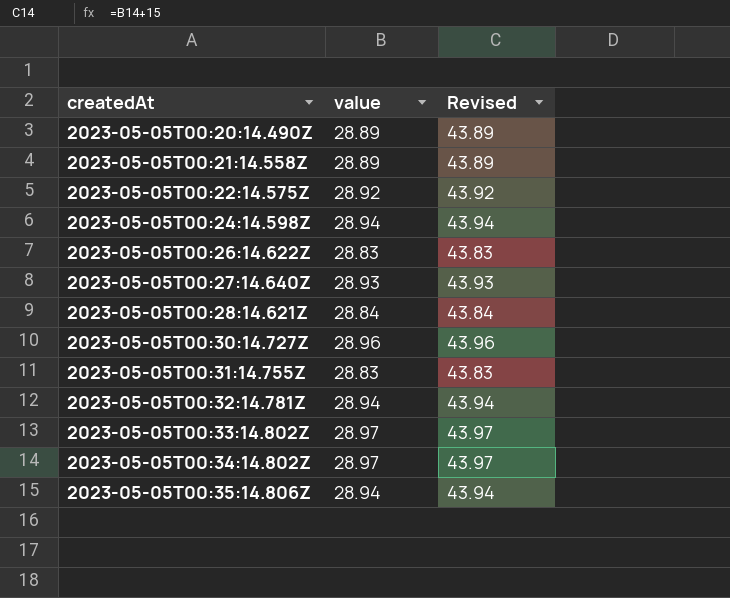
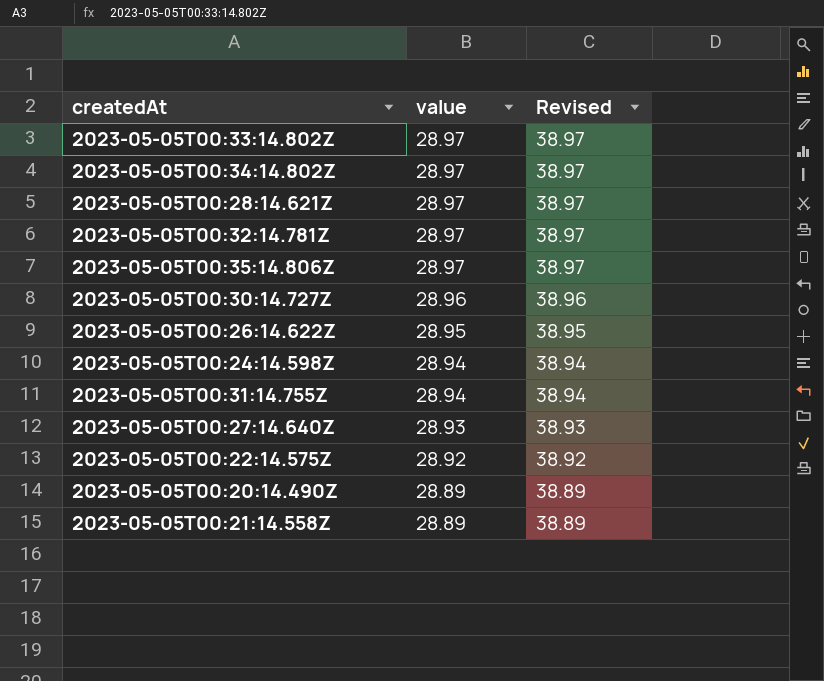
row order: createdAt ascending -> value descending
column Revised | formula: [value] + 15 -> [value] + 10
2023-05-05T00:28:14.621Z | value: 28.84 -> 28.97
2023-05-05T00:32:14.781Z | value: 28.94 -> 28.97
2023-05-05T00:35:14.806Z | value: 28.94 -> 28.97
2023-05-05T00:26:14.622Z | value: 28.83 -> 28.95
2023-05-05T00:31:14.755Z | value: 28.83 -> 28.94

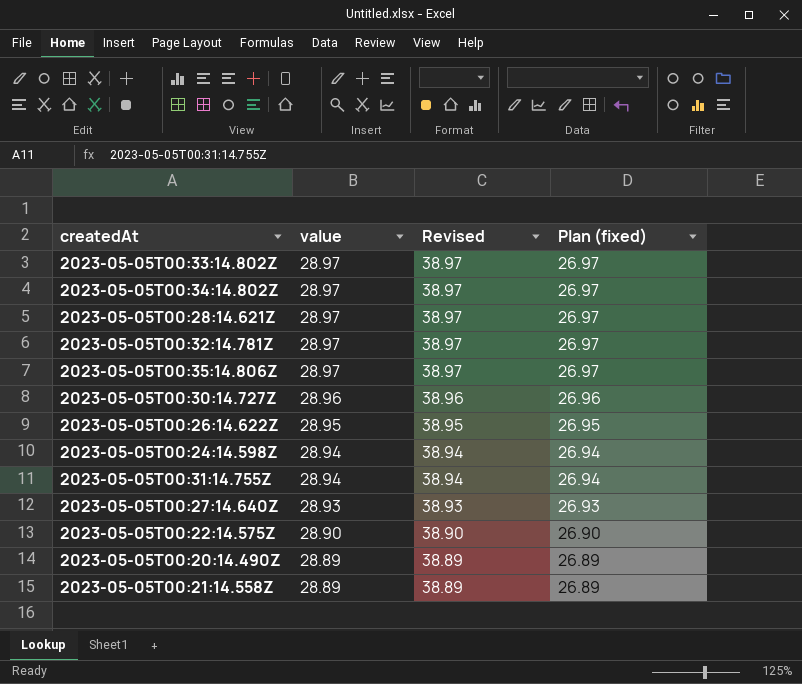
column Plan (fixed) | formula: none -> [value] - 2
2023-05-05T00:22:14.575Z | value: 28.92 -> 28.90
2023-05-05T00:22:14.575Z | Revised: 38.92 -> 38.90

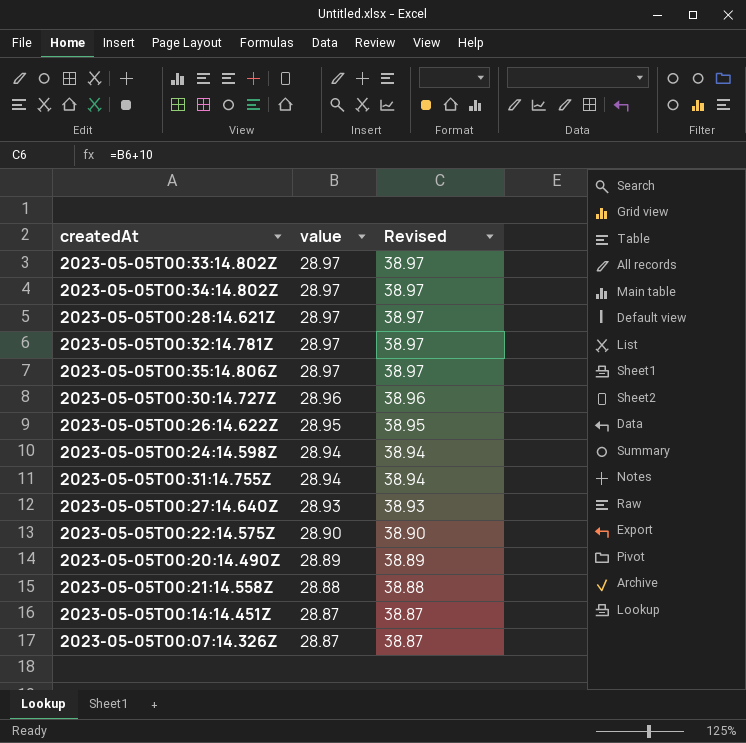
column Plan (fixed) | formula: [value] - 2 -> none
2023-05-05T00:21:14.558Z | value: 28.89 -> 28.88
2023-05-05T00:21:14.558Z | Revised: 38.89 -> 38.88
row 2023-05-05T00:14:14.451Z: none -> 28.87 | 38.87
row 2023-05-05T00:07:14.326Z: none -> 28.87 | 38.87

